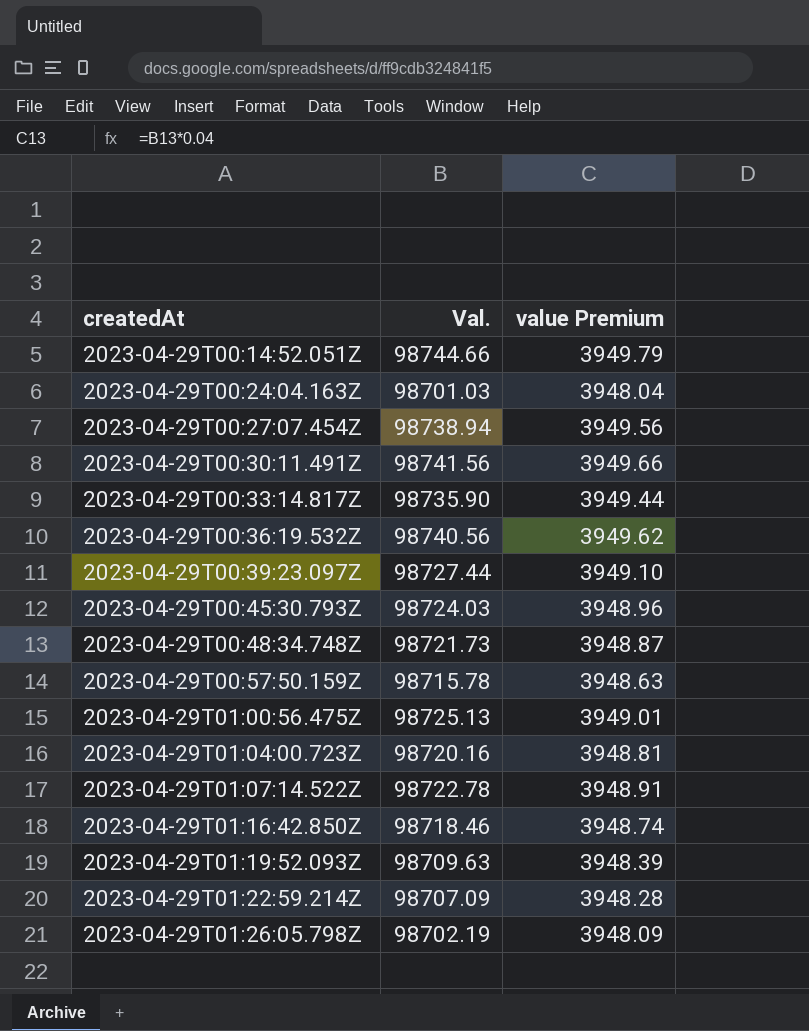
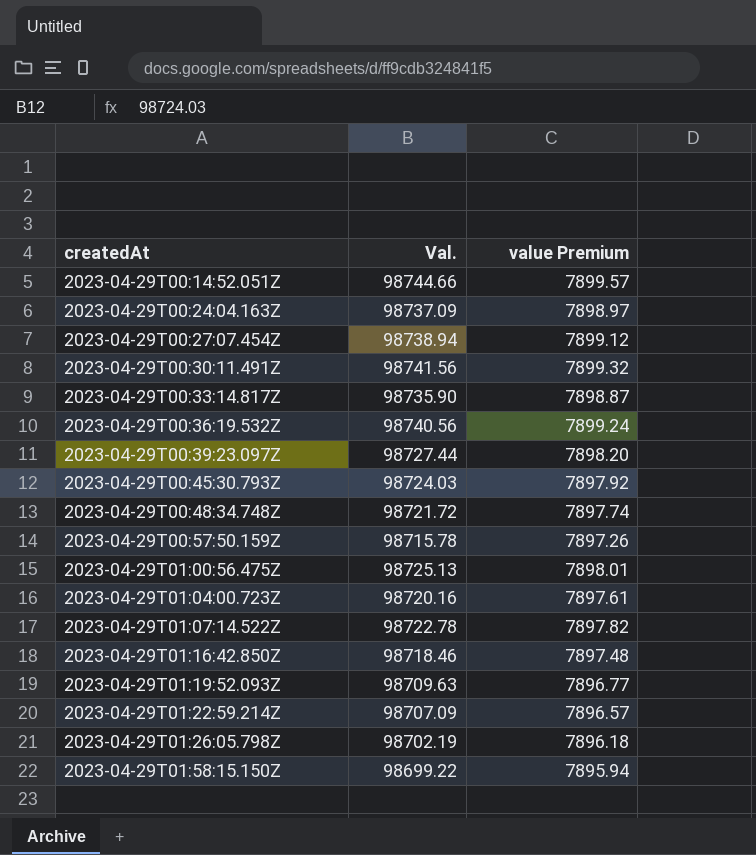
column value Premium | formula: [Val.] * 0.04 -> [Val.] * 0.08
2023-04-29T00:24:04.163Z | Val.: 98701.03 -> 98737.09
2023-04-29T00:48:34.748Z | Val.: 98721.73 -> 98721.72
row 2023-04-29T01:58:15.150Z: none -> 98699.22 | 7895.94

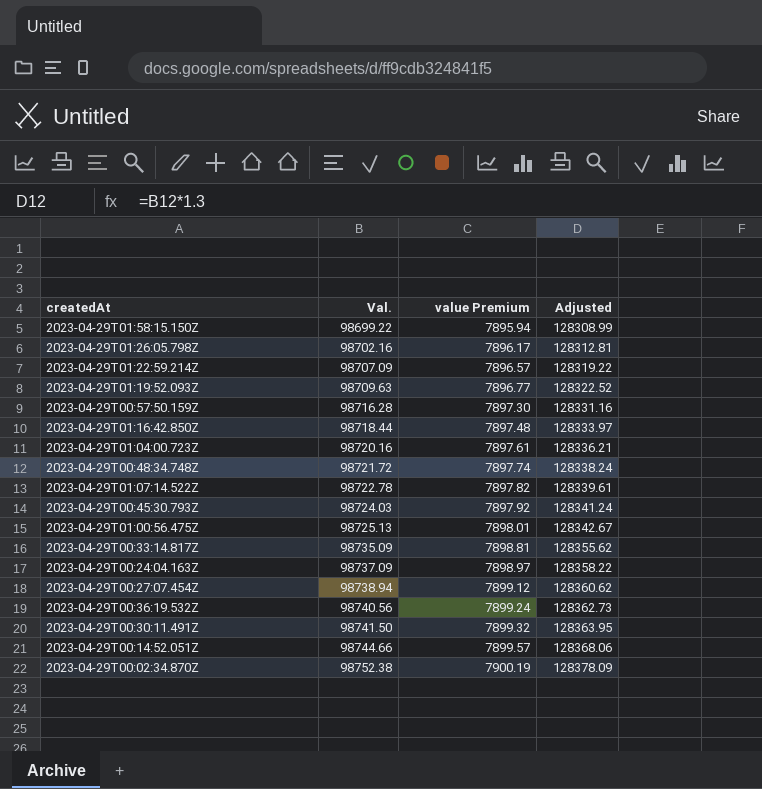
row order: createdAt ascending -> Val. ascending
column Adjusted | formula: none -> [Val.] * 1.3
row 2023-04-29T00:39:23.097Z: 98727.44 | 7898.20 -> none
2023-04-29T01:26:05.798Z | Val.: 98702.19 -> 98702.16
2023-04-29T01:26:05.798Z | value Premium: 7896.18 -> 7896.17
2023-04-29T00:57:50.159Z | Val.: 98715.78 -> 98716.28
2023-04-29T00:57:50.159Z | value Premium: 7897.26 -> 7897.30
2023-04-29T01:16:42.850Z | Val.: 98718.46 -> 98718.44
2023-04-29T00:33:14.817Z | Val.: 98735.90 -> 98735.09
2023-04-29T00:33:14.817Z | value Premium: 7898.87 -> 7898.81
2023-04-29T00:30:11.491Z | Val.: 98741.56 -> 98741.50
row 2023-04-29T00:02:34.870Z: none -> 98752.38 | 7900.19 | 128378.09

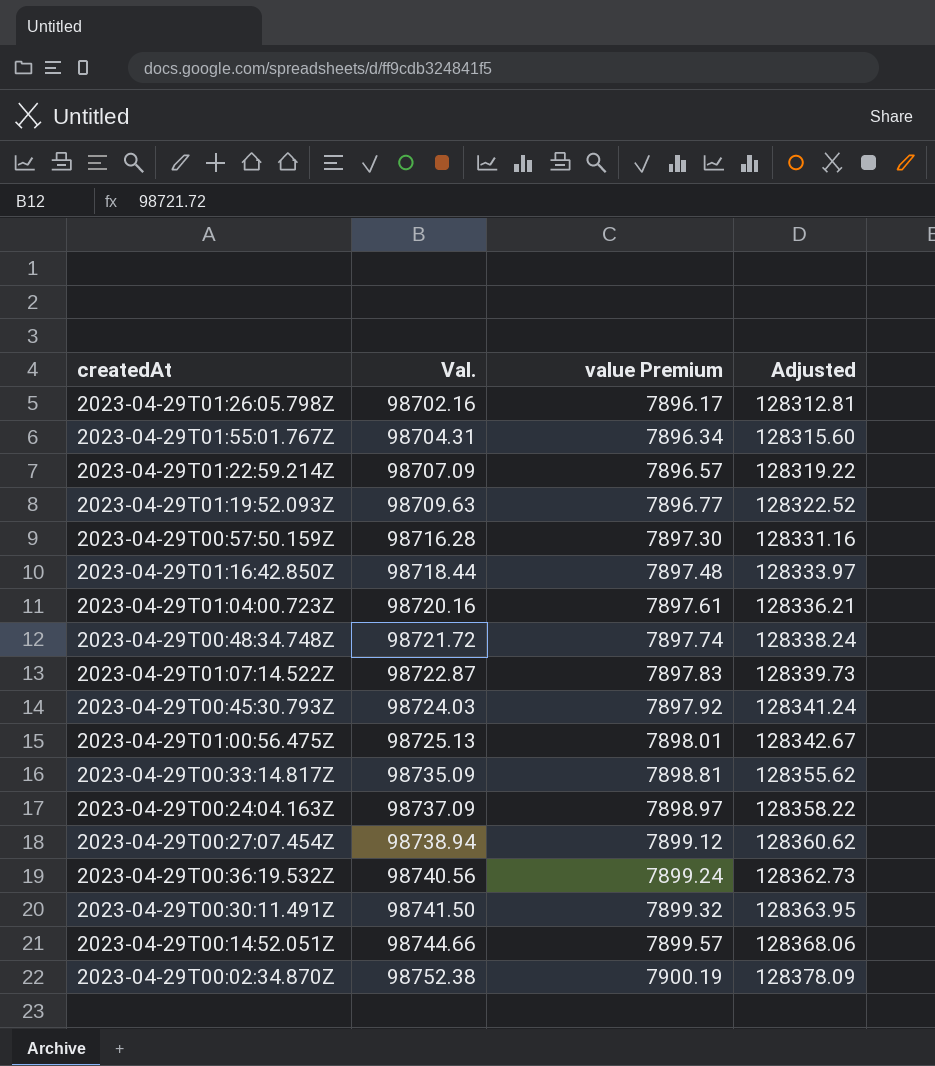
row 2023-04-29T01:58:15.150Z: 98699.22 | 7895.94 | 128308.99 -> none
row 2023-04-29T01:55:01.767Z: none -> 98704.31 | 7896.34 | 128315.60
2023-04-29T01:07:14.522Z | Val.: 98722.78 -> 98722.87
2023-04-29T01:07:14.522Z | value Premium: 7897.82 -> 7897.83
2023-04-29T01:07:14.522Z | Adjusted: 128339.61 -> 128339.73

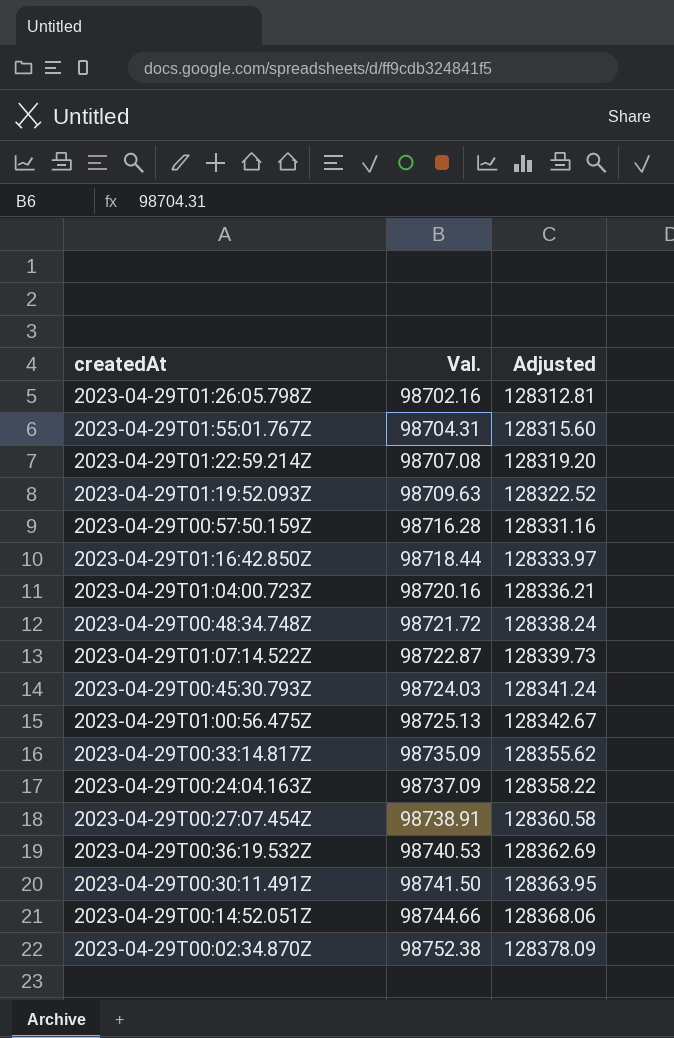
column value Premium | formula: [Val.] * 0.08 -> none
2023-04-29T01:22:59.214Z | Val.: 98707.09 -> 98707.08
2023-04-29T01:22:59.214Z | Adjusted: 128319.22 -> 128319.20
2023-04-29T00:27:07.454Z | Val.: 98738.94 -> 98738.91
2023-04-29T00:27:07.454Z | Adjusted: 128360.62 -> 128360.58
2023-04-29T00:36:19.532Z | Val.: 98740.56 -> 98740.53
2023-04-29T00:36:19.532Z | Adjusted: 128362.73 -> 128362.69

